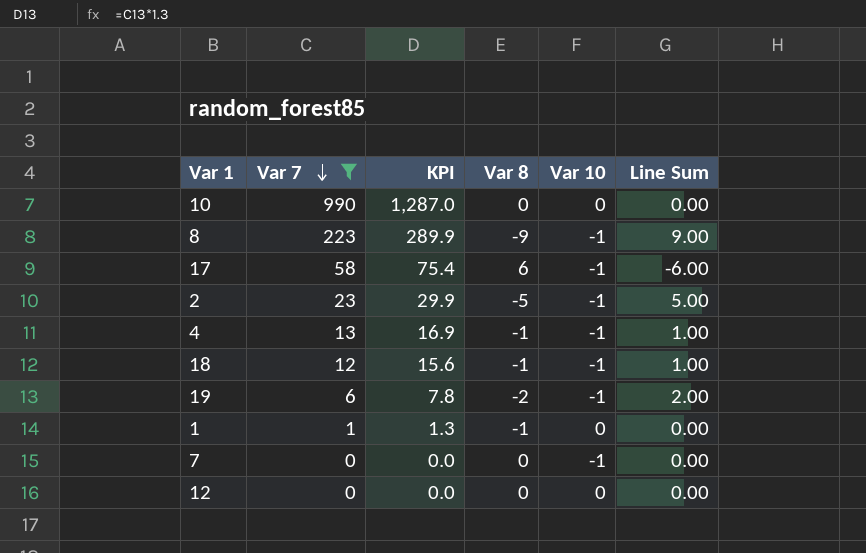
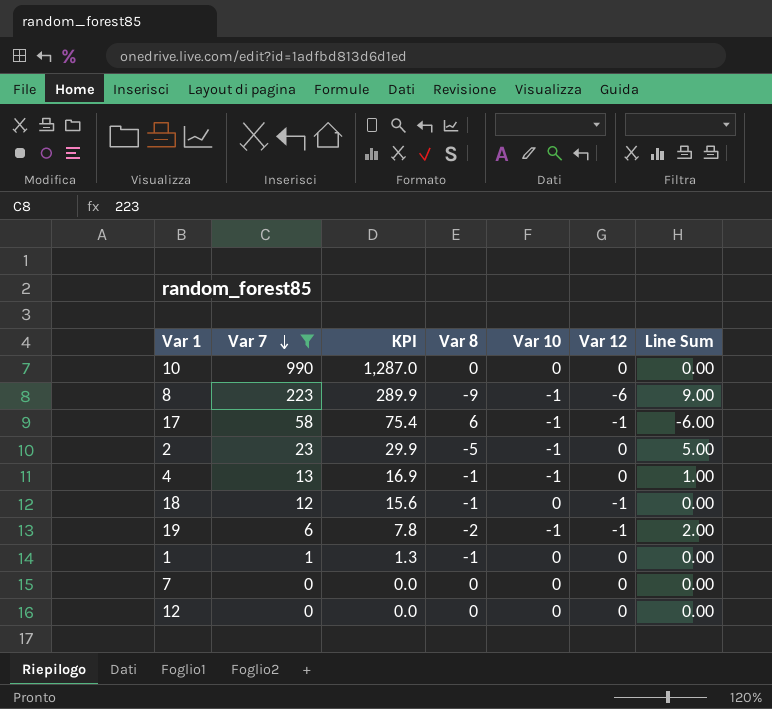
column Var 12 | position: none -> 6
18 | Var 10: -1 -> 0
18 | Line Sum: 1.00 -> 0.00
7 | Var 10: -1 -> 0

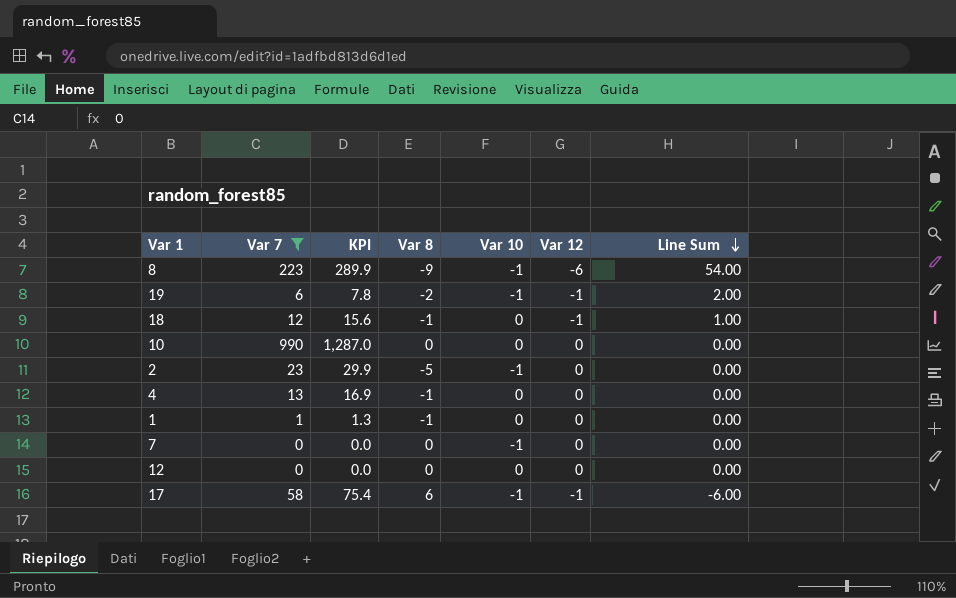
row order: Var 7 descending -> Line Sum descending
column Line Sum | formula: [Var 8] * [Var 10] -> [Var 8] * [Var 12]
4 | Var 10: -1 -> 0
7 | Var 10: 0 -> -1

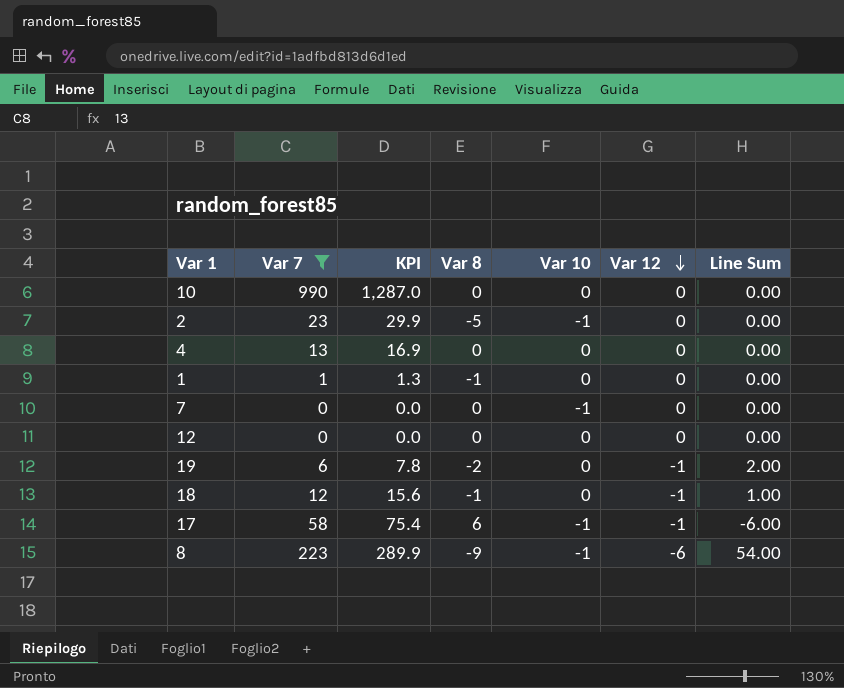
row order: Line Sum descending -> Var 12 descending
4 | Var 8: -1 -> 0
19 | Var 10: -1 -> 0

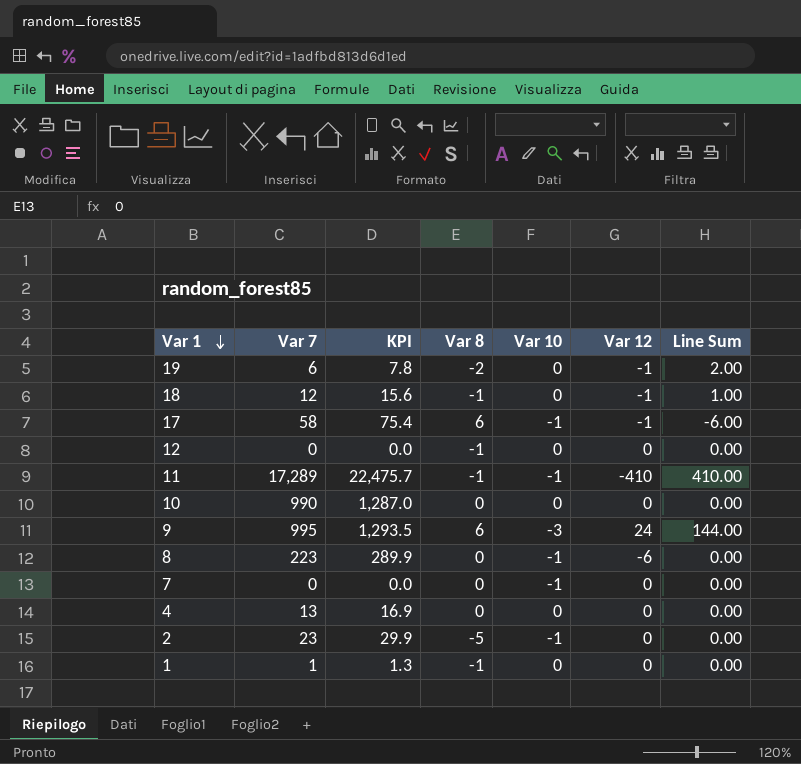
filter: Var 7 <= 990 -> none
row order: Var 12 descending -> Var 1 descending
12 | Var 8: 0 -> -1
8 | Var 8: -9 -> 0
8 | Line Sum: 54.00 -> 0.00

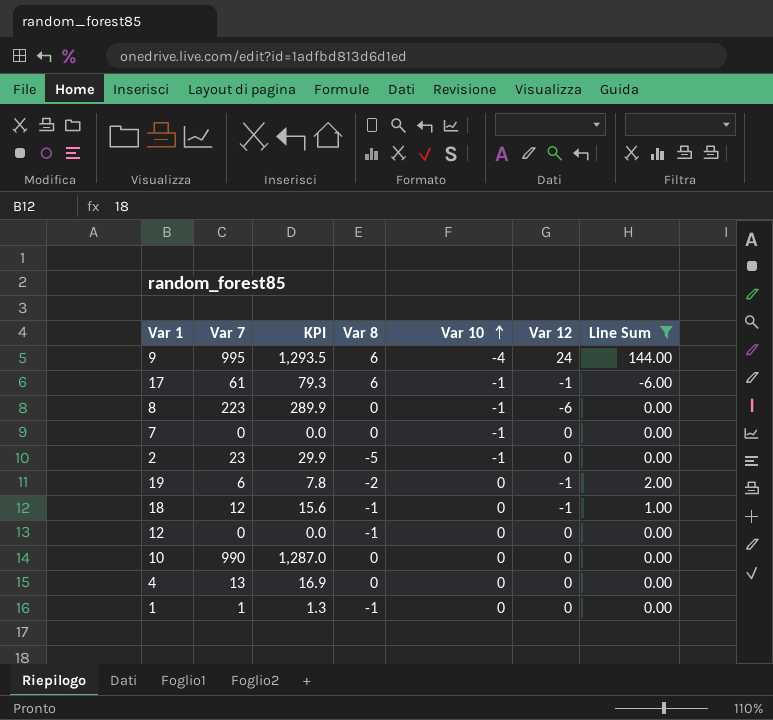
filter: none -> Line Sum != 410.00
row order: Var 1 descending -> Var 10 ascending
9 | Var 10: -3 -> -4
17 | Var 7: 58 -> 61
17 | KPI: 75.4 -> 79.3

